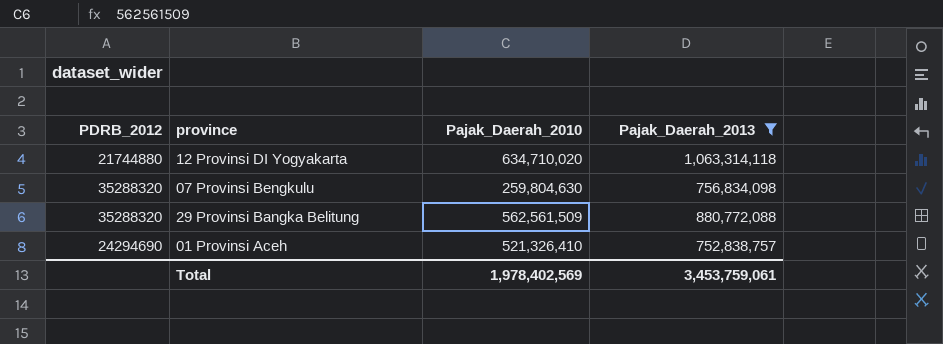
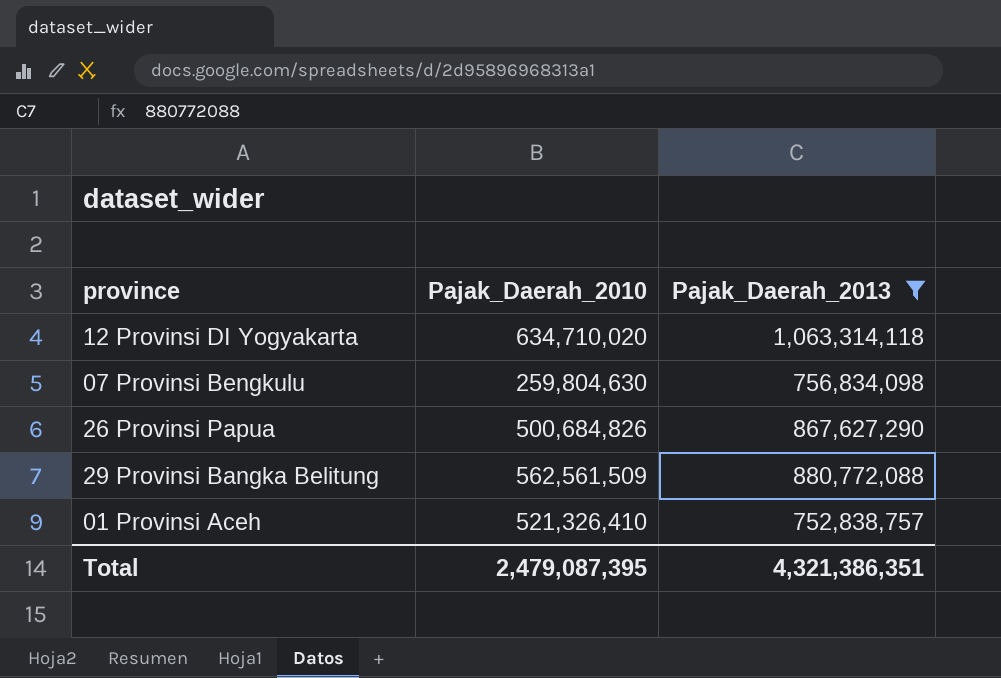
column PDRB_2012 | position: 1 -> none
row 26 Provinsi Papua: none -> 500,684,826 | 867,627,290
Total | Pajak_Daerah_2010: 1,978,402,569 -> 2,479,087,395
Total | Pajak_Daerah_2013: 3,453,759,061 -> 4,321,386,351

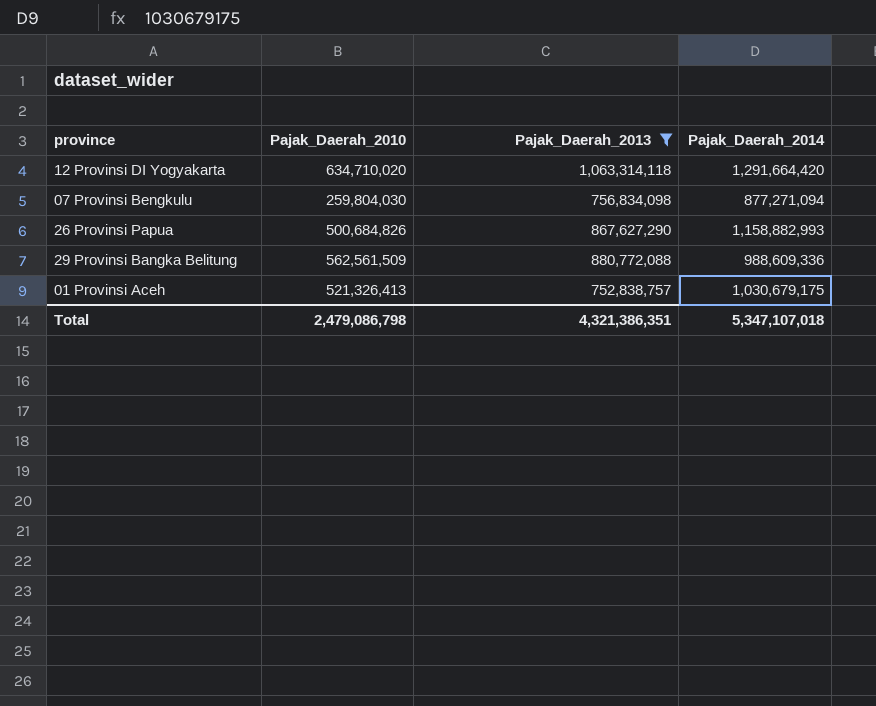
column Pajak_Daerah_2014 | position: none -> 4
07 Provinsi Bengkulu | Pajak_Daerah_2010: 259,804,630 -> 259,804,030
01 Provinsi Aceh | Pajak_Daerah_2010: 521,326,410 -> 521,326,413
Total | Pajak_Daerah_2010: 2,479,087,395 -> 2,479,086,798

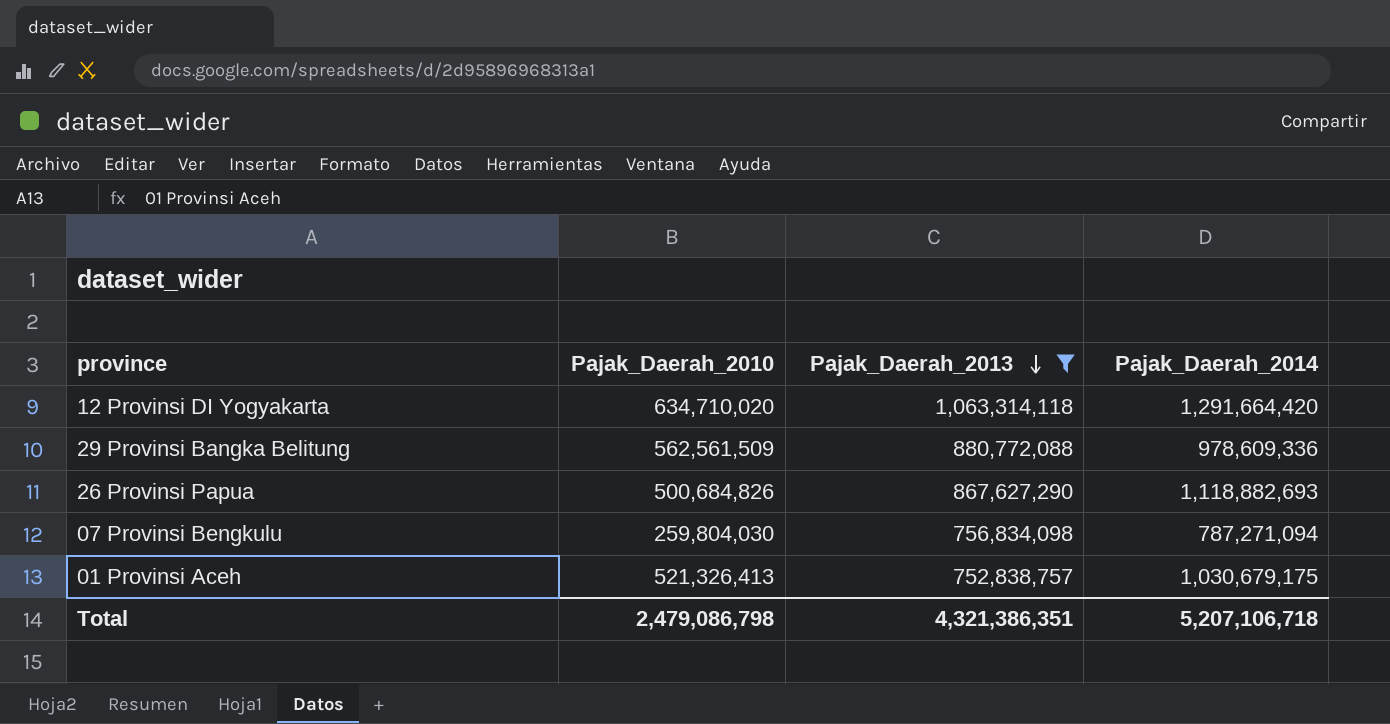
row order: none -> Pajak_Daerah_2013 descending
29 Provinsi Bangka Belitung | Pajak_Daerah_2014: 988,609,336 -> 978,609,336
26 Provinsi Papua | Pajak_Daerah_2014: 1,158,882,993 -> 1,118,882,693
07 Provinsi Bengkulu | Pajak_Daerah_2014: 877,271,094 -> 787,271,094
Total | Pajak_Daerah_2014: 5,347,107,018 -> 5,207,106,718

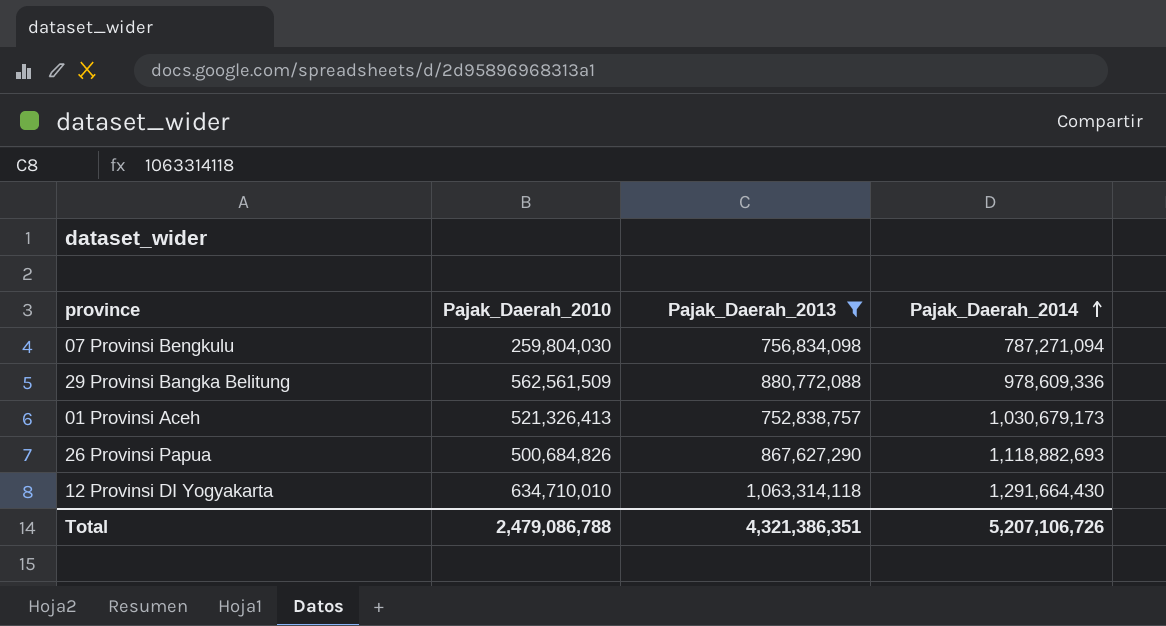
row order: Pajak_Daerah_2013 descending -> Pajak_Daerah_2014 ascending
01 Provinsi Aceh | Pajak_Daerah_2014: 1,030,679,175 -> 1,030,679,173
12 Provinsi DI Yogyakarta | Pajak_Daerah_2010: 634,710,020 -> 634,710,010
12 Provinsi DI Yogyakarta | Pajak_Daerah_2014: 1,291,664,420 -> 1,291,664,430
Total | Pajak_Daerah_2010: 2,479,086,798 -> 2,479,086,788
Total | Pajak_Daerah_2014: 5,207,106,718 -> 5,207,106,726

